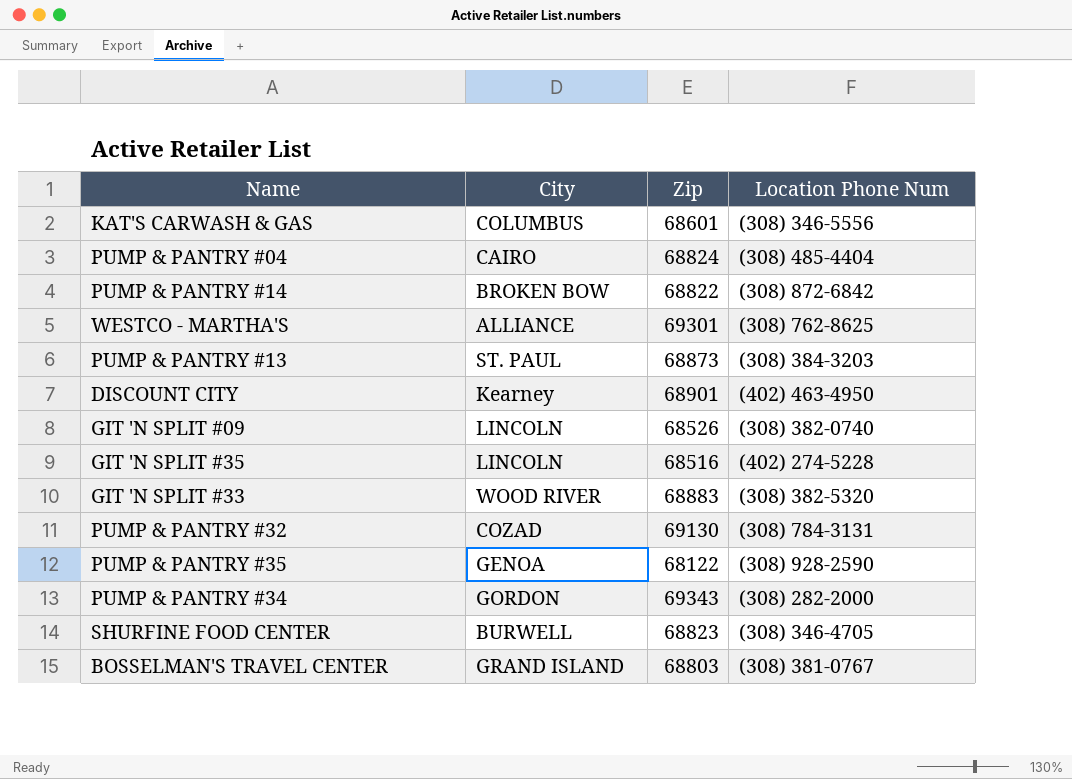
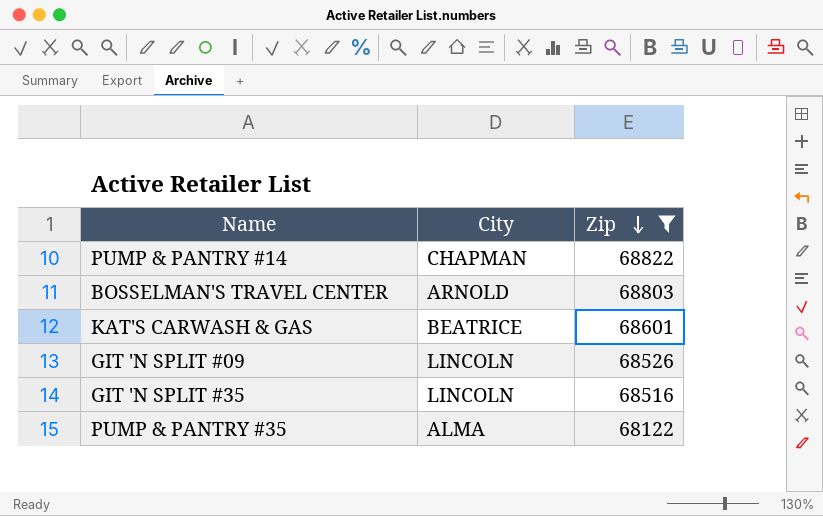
filter: none -> Zip <= 68822
row order: none -> Zip descending
column Location Phone Num | position: 4 -> none
PUMP & PANTRY #14 | City: BROKEN BOW -> CHAPMAN
BOSSELMAN'S TRAVEL CENTER | City: GRAND ISLAND -> ARNOLD
KAT'S CARWASH & GAS | City: COLUMBUS -> BEATRICE
PUMP & PANTRY #35 | City: GENOA -> ALMA

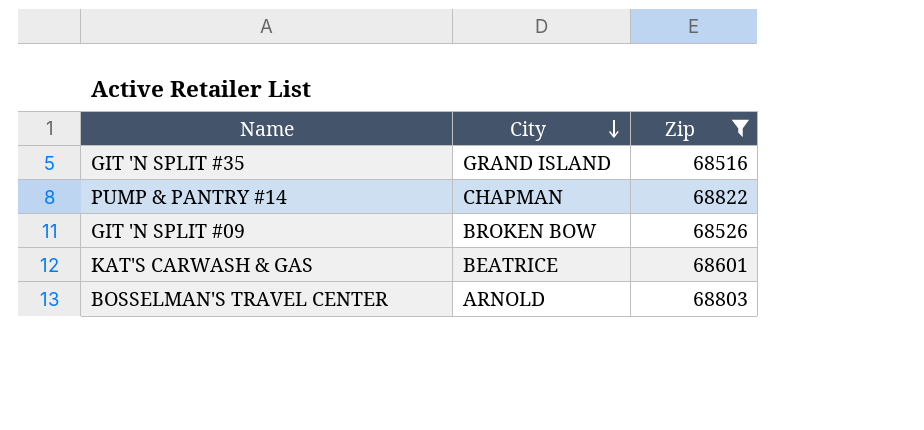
row order: Zip descending -> City descending
row PUMP & PANTRY #35: ALMA | 68122 -> none
GIT 'N SPLIT #35 | City: LINCOLN -> GRAND ISLAND
GIT 'N SPLIT #09 | City: LINCOLN -> BROKEN BOW

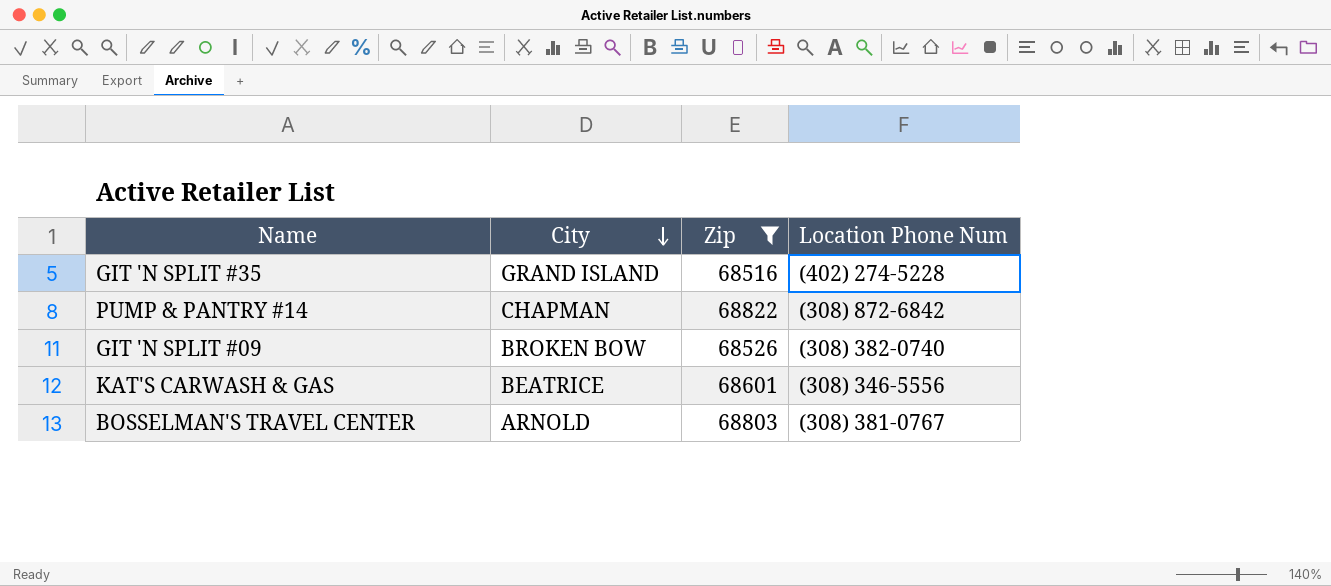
column Location Phone Num | position: none -> 4

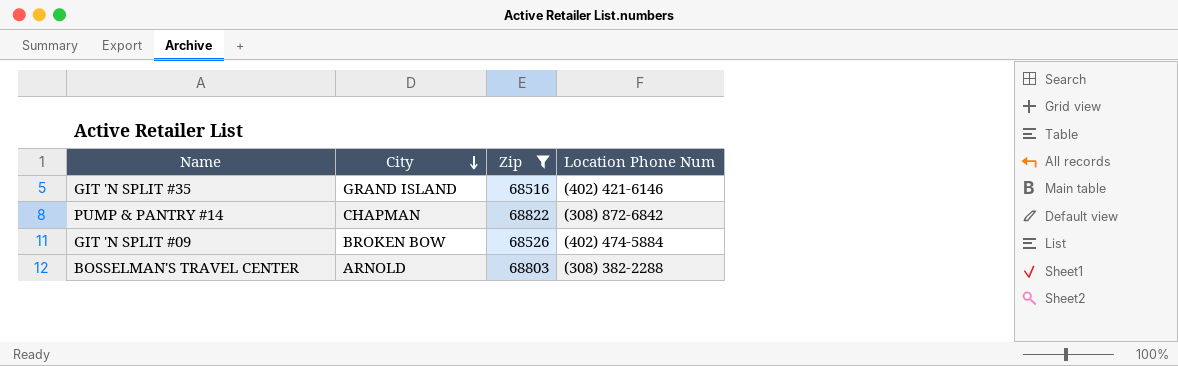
row KAT'S CARWASH & GAS: BEATRICE | 68601 | (308) 346-5556 -> none
GIT 'N SPLIT #35 | Location Phone Num: (402) 274-5228 -> (402) 421-6146
GIT 'N SPLIT #09 | Location Phone Num: (308) 382-0740 -> (402) 474-5884
BOSSELMAN'S TRAVEL CENTER | Location Phone Num: (308) 381-0767 -> (308) 382-2288

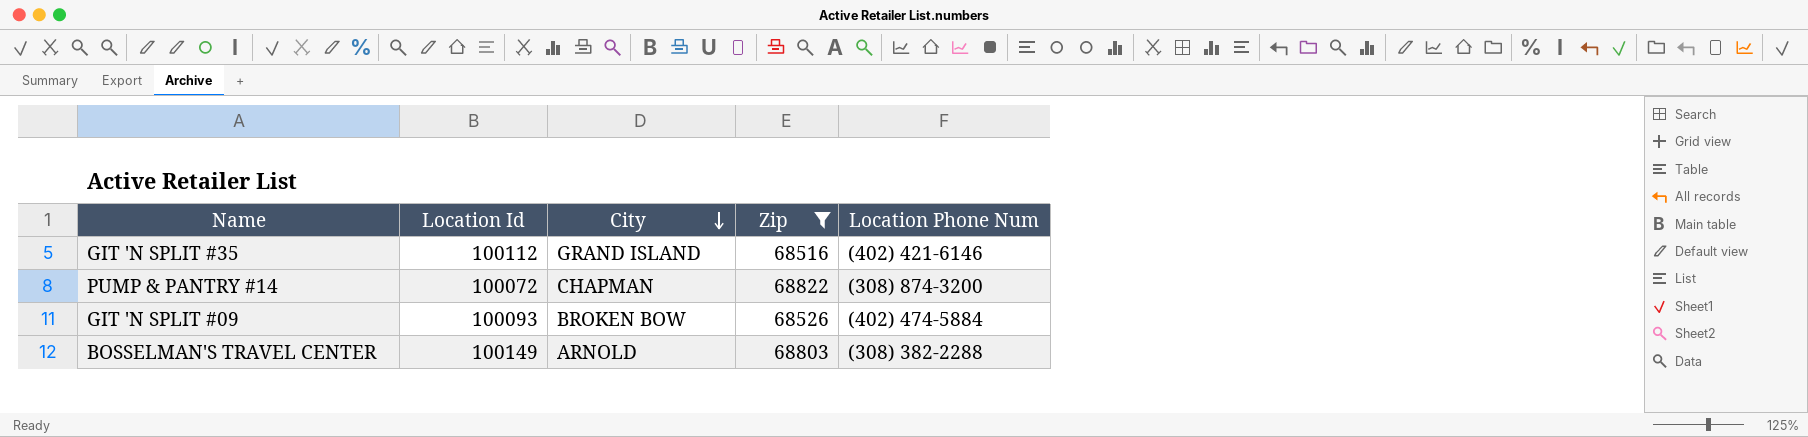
column Location Id | position: none -> 2
PUMP & PANTRY #14 | Location Phone Num: (308) 872-6842 -> (308) 874-3200

